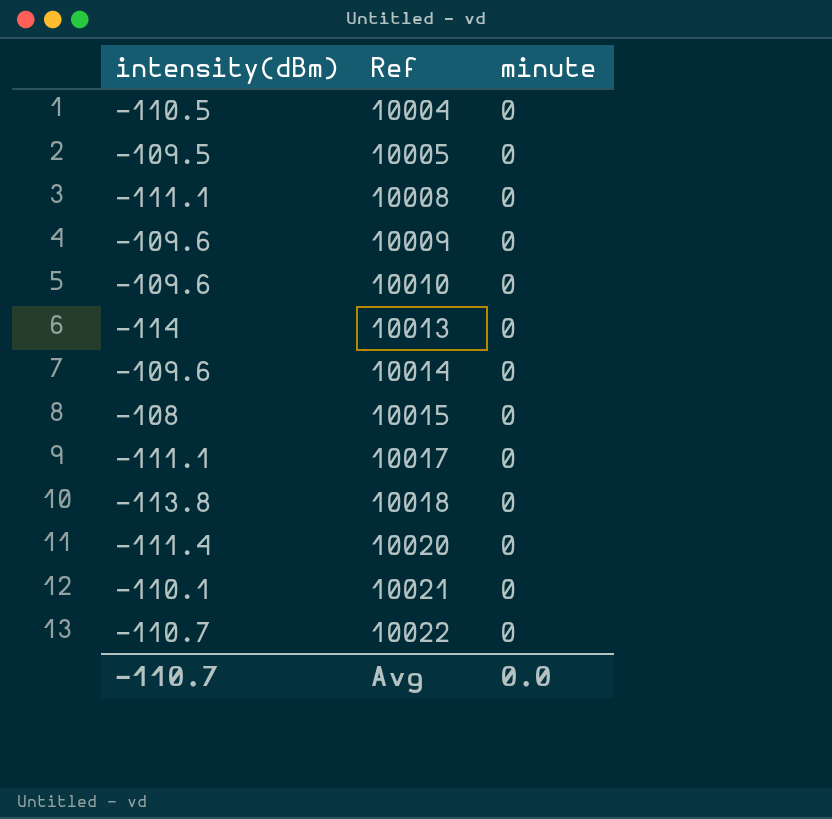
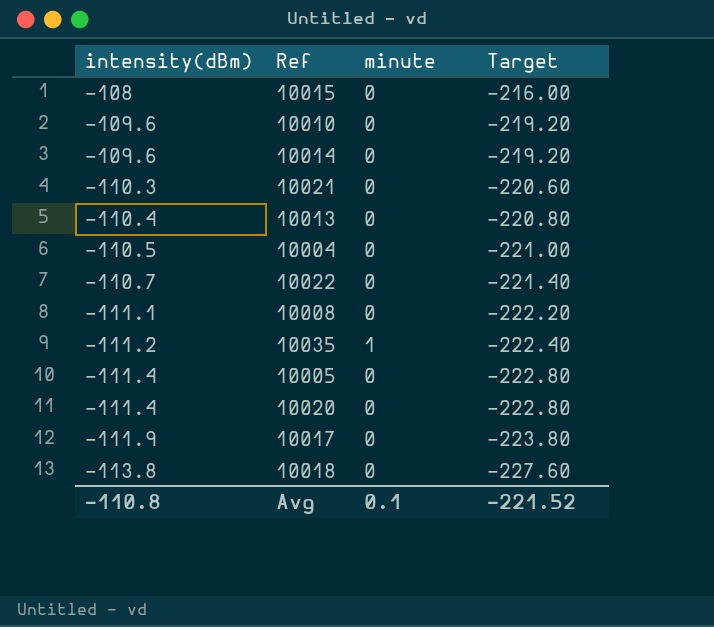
row order: Ref ascending -> intensity(dBm) descending
column Target | formula: none -> [intensity(dBm)] * 2
row 10009: -109.6 | 0 -> none
10021 | intensity(dBm): -110.1 -> -110.3
10013 | intensity(dBm): -114 -> -110.4
row 10035: none -> -111.2 | 1 | -222.40
10005 | intensity(dBm): -109.5 -> -111.4
10017 | intensity(dBm): -111.1 -> -111.9
Avg | intensity(dBm): -110.7 -> -110.8
Avg | minute: 0.0 -> 0.1

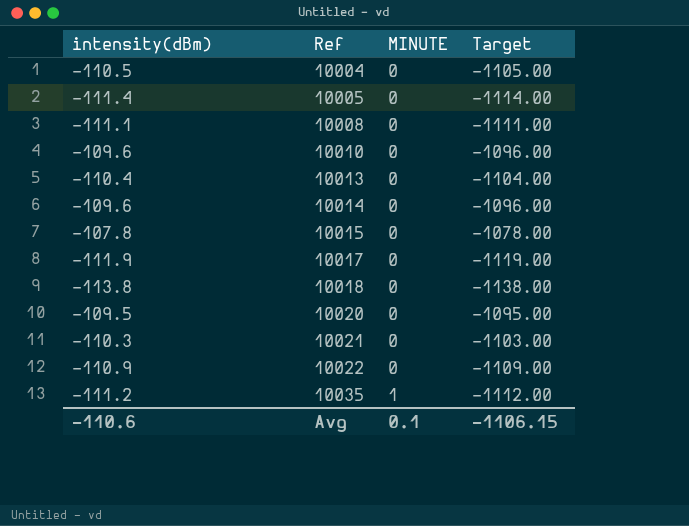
row order: intensity(dBm) descending -> Ref ascending
column name: minute -> MINUTE
column Target | formula: [intensity(dBm)] * 2 -> [intensity(dBm)] * 10
10015 | intensity(dBm): -108 -> -107.8
10020 | intensity(dBm): -111.4 -> -109.5
10022 | intensity(dBm): -110.7 -> -110.9
Avg | intensity(dBm): -110.8 -> -110.6
Avg | Target: -221.52 -> -1106.15

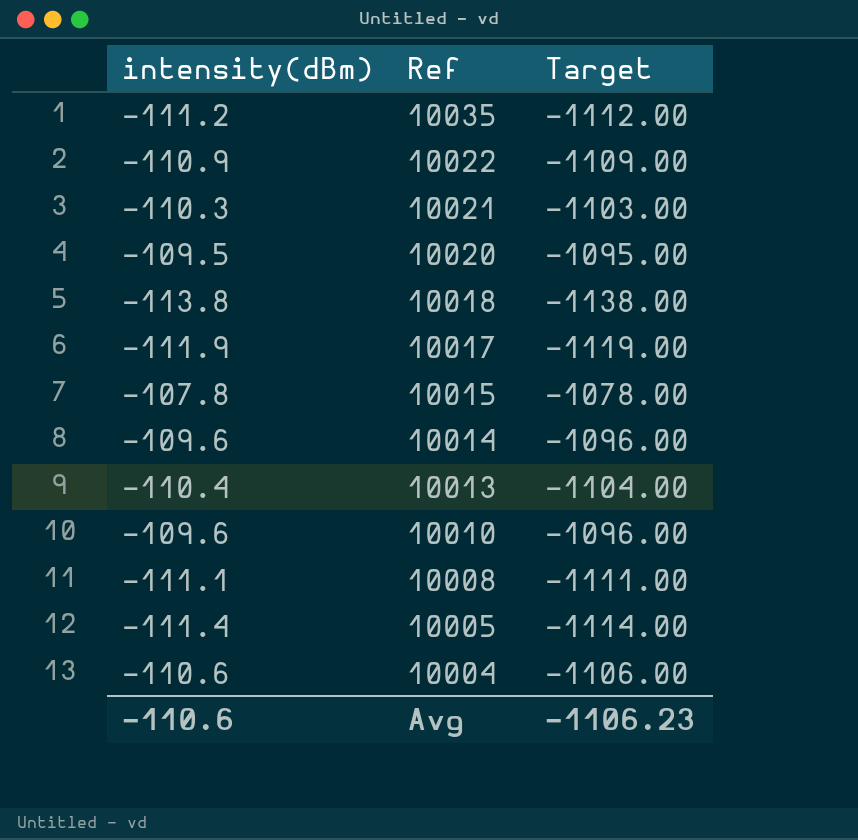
row order: Ref ascending -> Ref descending
column MINUTE | position: 3 -> none
10004 | intensity(dBm): -110.5 -> -110.6
10004 | Target: -1105.00 -> -1106.00
Avg | Target: -1106.15 -> -1106.23

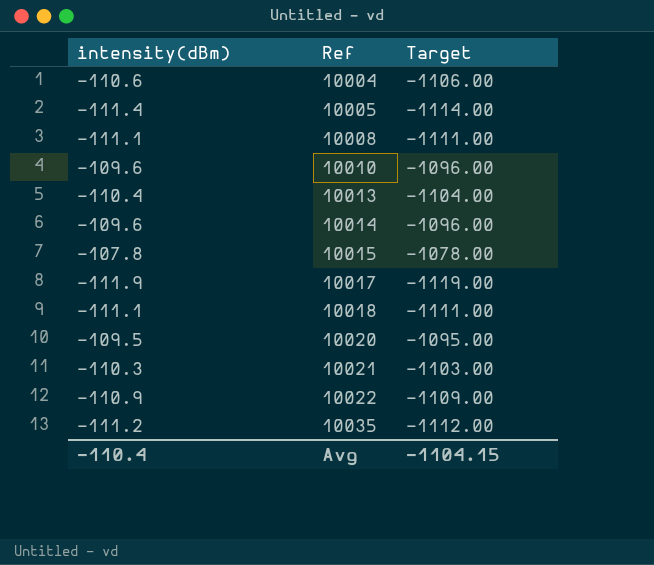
row order: Ref descending -> Ref ascending
10018 | intensity(dBm): -113.8 -> -111.1
10018 | Target: -1138.00 -> -1111.00
Avg | intensity(dBm): -110.6 -> -110.4
Avg | Target: -1106.23 -> -1104.15

